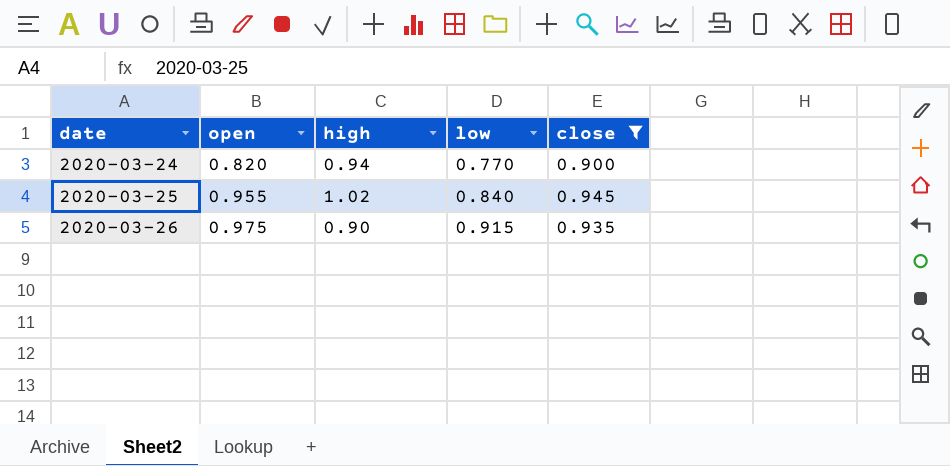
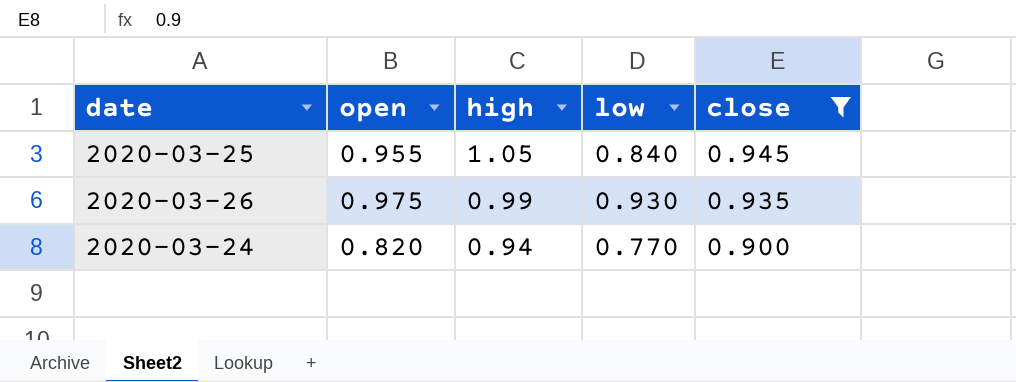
row order: date ascending -> high descending
2020-03-25 | high: 1.02 -> 1.05
2020-03-26 | high: 0.90 -> 0.99
2020-03-26 | low: 0.915 -> 0.930

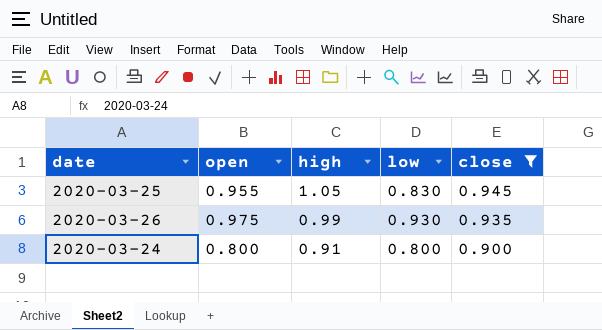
2020-03-25 | low: 0.840 -> 0.830
2020-03-24 | open: 0.820 -> 0.800
2020-03-24 | high: 0.94 -> 0.91
2020-03-24 | low: 0.770 -> 0.800

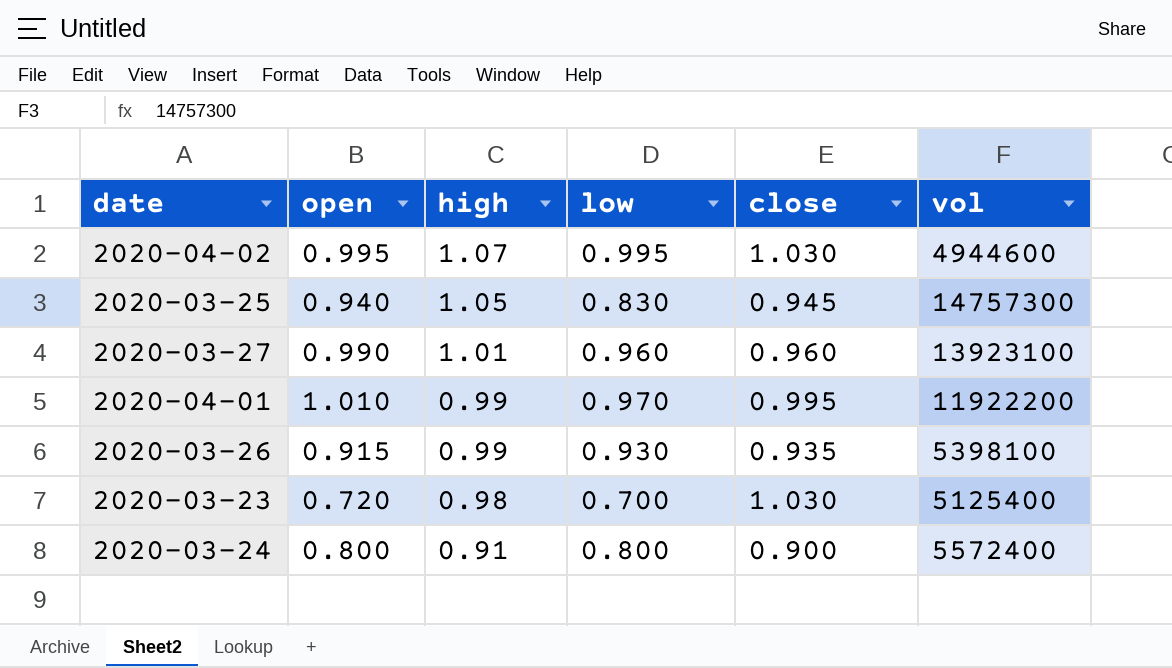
filter: close <= 0.945 -> none
column vol | position: none -> 6
2020-03-25 | open: 0.955 -> 0.940
2020-03-26 | open: 0.975 -> 0.915

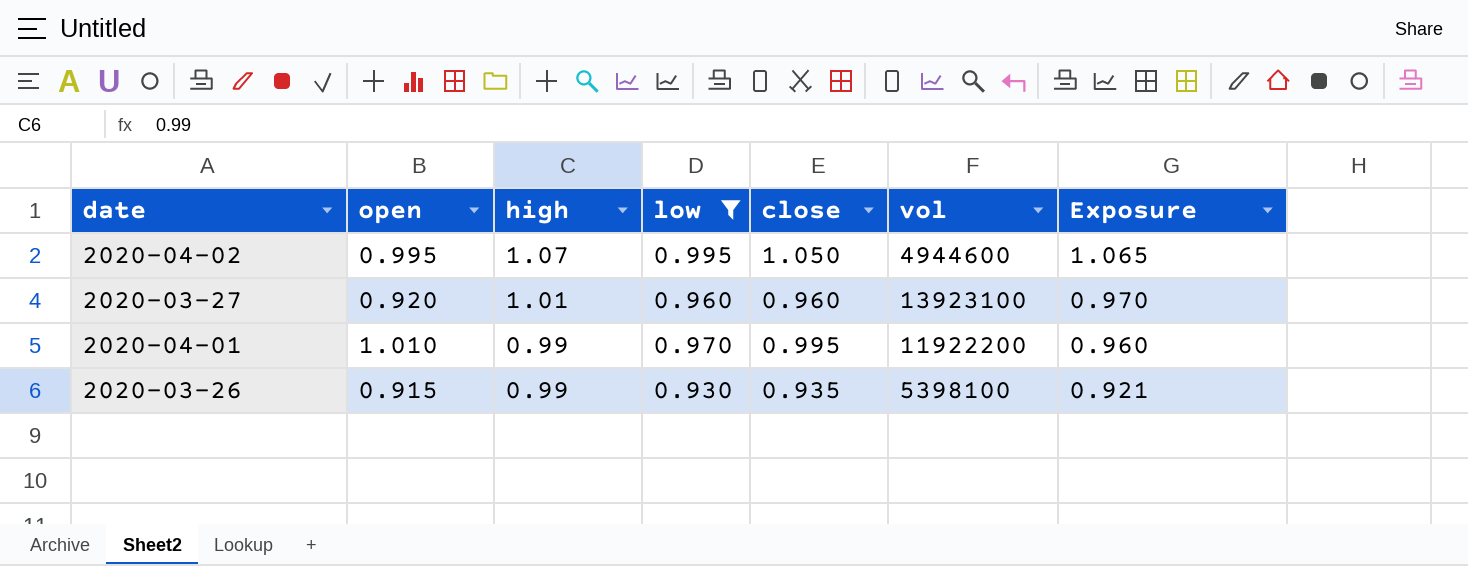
filter: none -> low >= 0.930
column Exposure | formula: none -> [high] * [low]
2020-04-02 | close: 1.030 -> 1.050
2020-03-27 | open: 0.990 -> 0.920

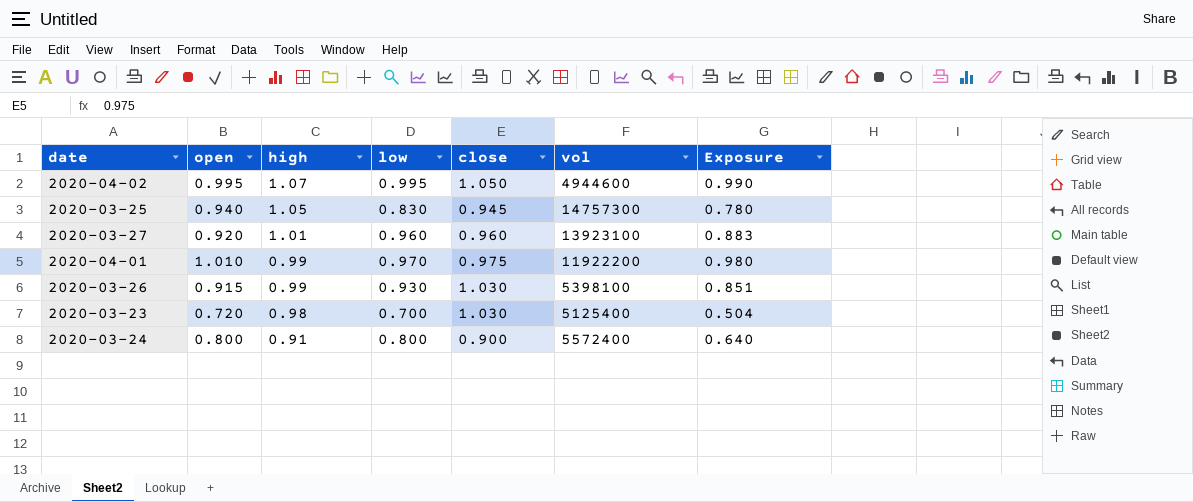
filter: low >= 0.930 -> none
column Exposure | formula: [high] * [low] -> [open] * [low]
2020-04-01 | close: 0.995 -> 0.975
2020-03-26 | close: 0.935 -> 1.030

